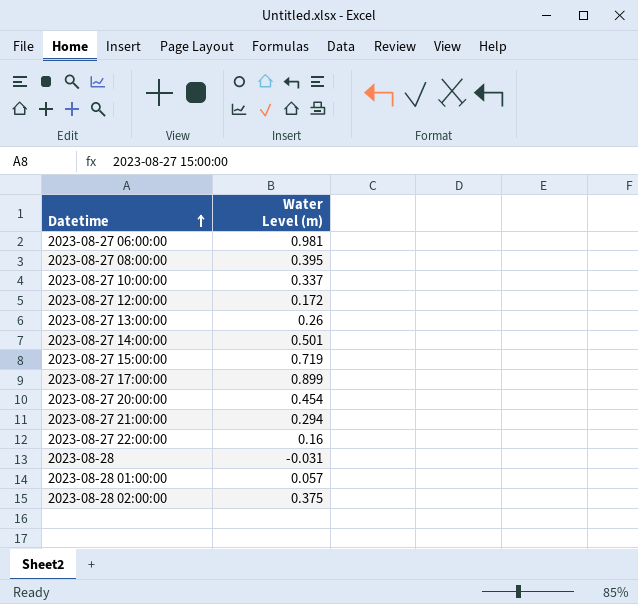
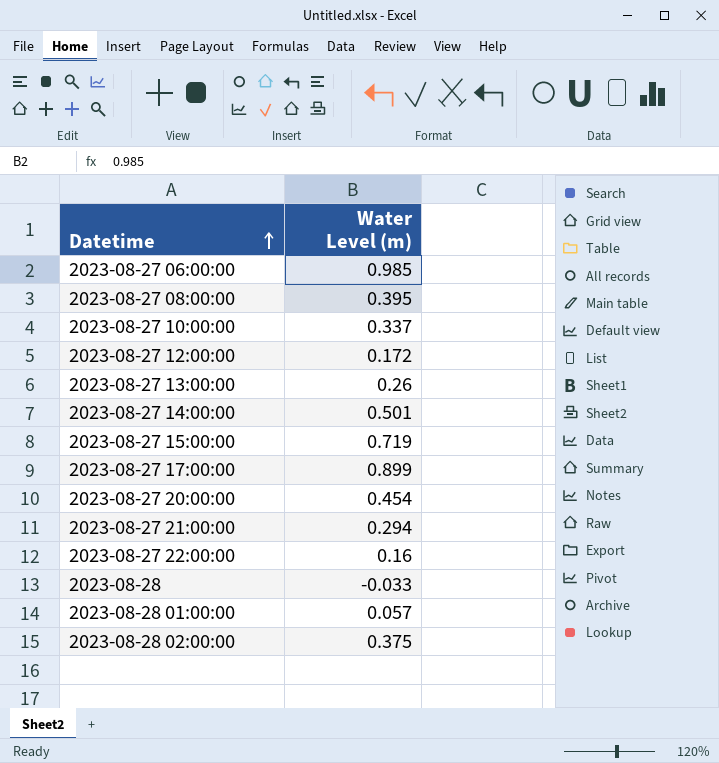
2023-08-27 06:00:00 | Water Level (m): 0.981 -> 0.985
2023-08-28 | Water Level (m): -0.031 -> -0.033

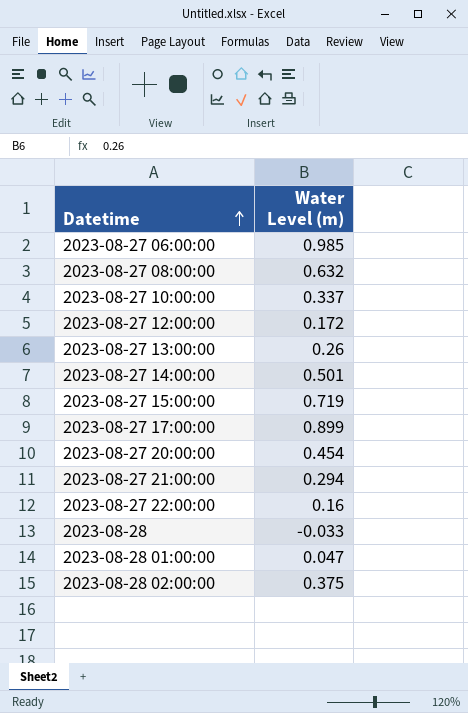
2023-08-27 08:00:00 | Water Level (m): 0.395 -> 0.632
2023-08-28 01:00:00 | Water Level (m): 0.057 -> 0.047

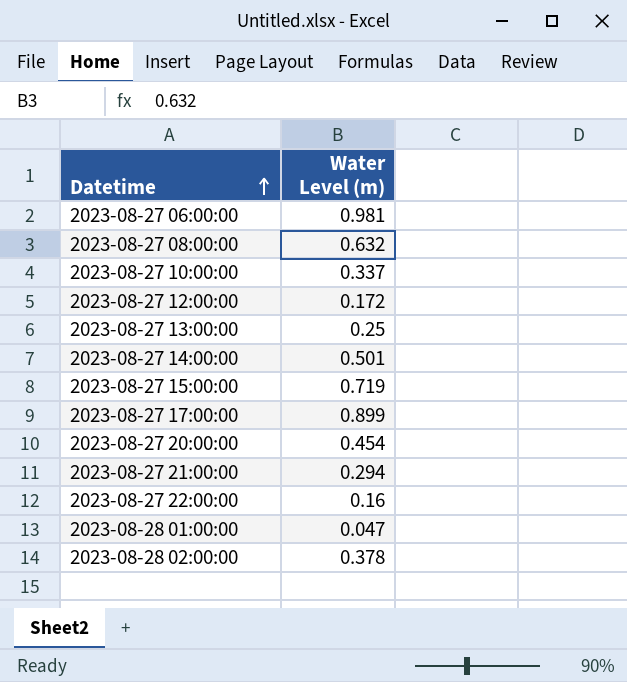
row 2023-08-28: -0.033 -> none
2023-08-27 06:00:00 | Water Level (m): 0.985 -> 0.981
2023-08-27 13:00:00 | Water Level (m): 0.26 -> 0.25
2023-08-28 02:00:00 | Water Level (m): 0.375 -> 0.378

